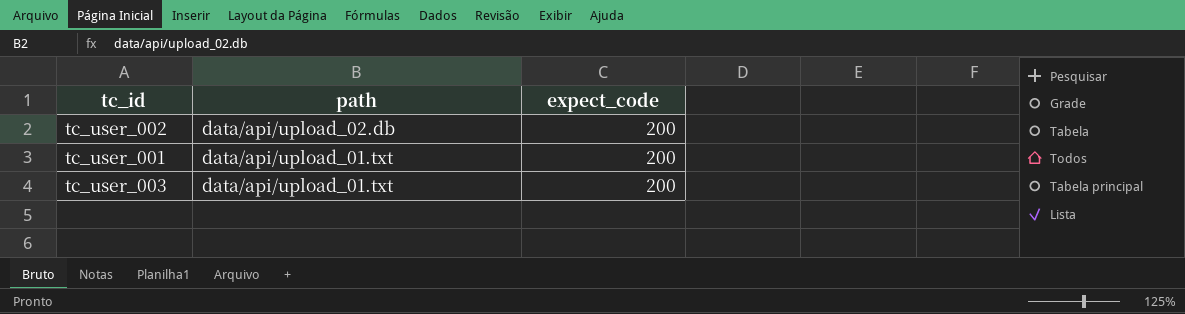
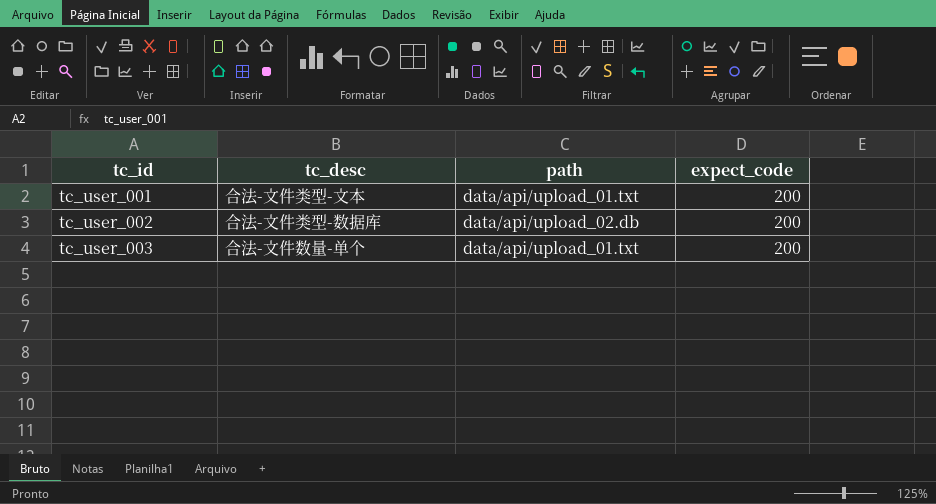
row order: path descending -> tc_id ascending
column tc_desc | position: none -> 2

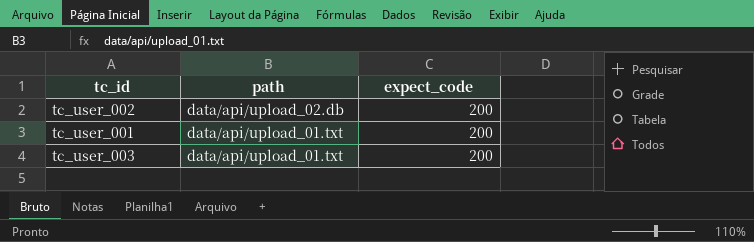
row order: tc_id ascending -> path descending
column tc_desc | position: 2 -> none

